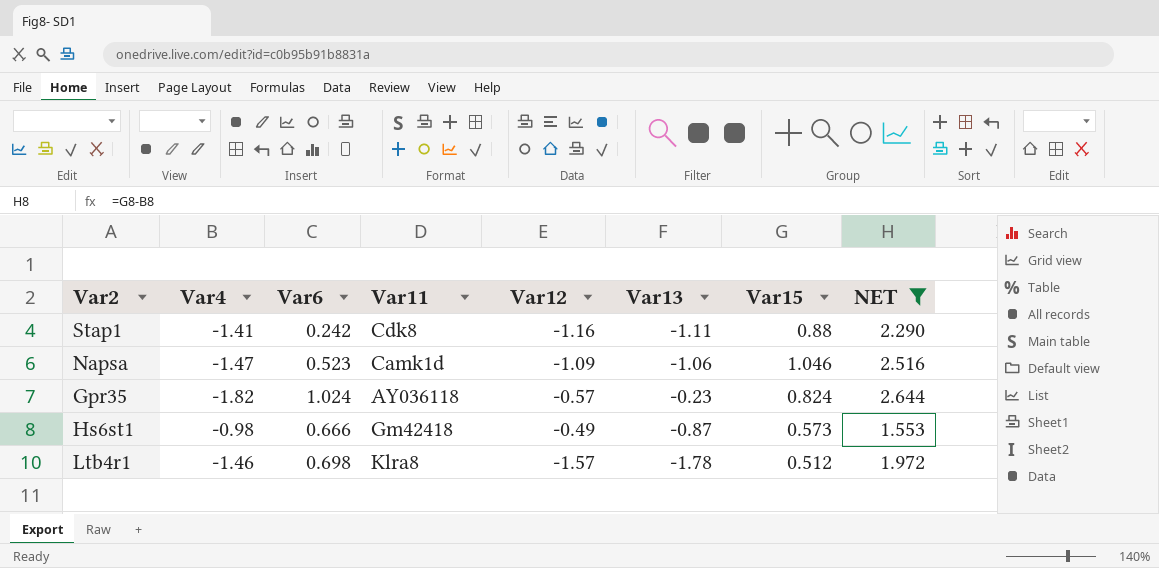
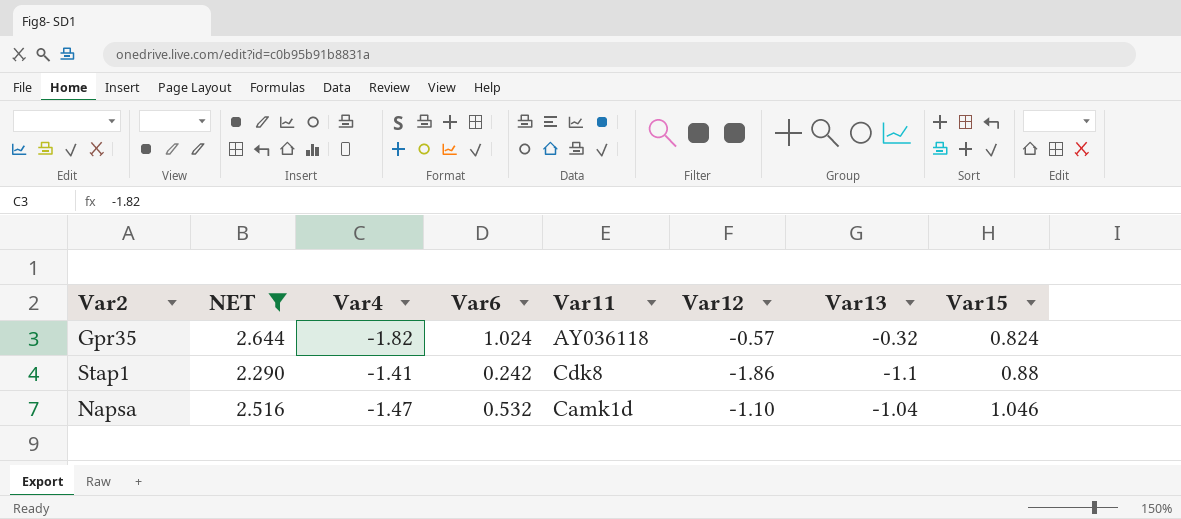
row order: none -> Var15 ascending
column NET | position: 8 -> 2
row Hs6st1: -0.98 | 0.666 | Gm42418 | -0.49 | -0.87 | 0.573 | 1.553 -> none
row Ltb4r1: -1.46 | 0.698 | Klra8 | -1.57 | -1.78 | 0.512 | 1.972 -> none
Gpr35 | Var13: -0.23 -> -0.32
Stap1 | Var12: -1.16 -> -1.86
Stap1 | Var13: -1.11 -> -1.1
Napsa | Var6: 0.523 -> 0.532
Napsa | Var12: -1.09 -> -1.10
Napsa | Var13: -1.06 -> -1.04

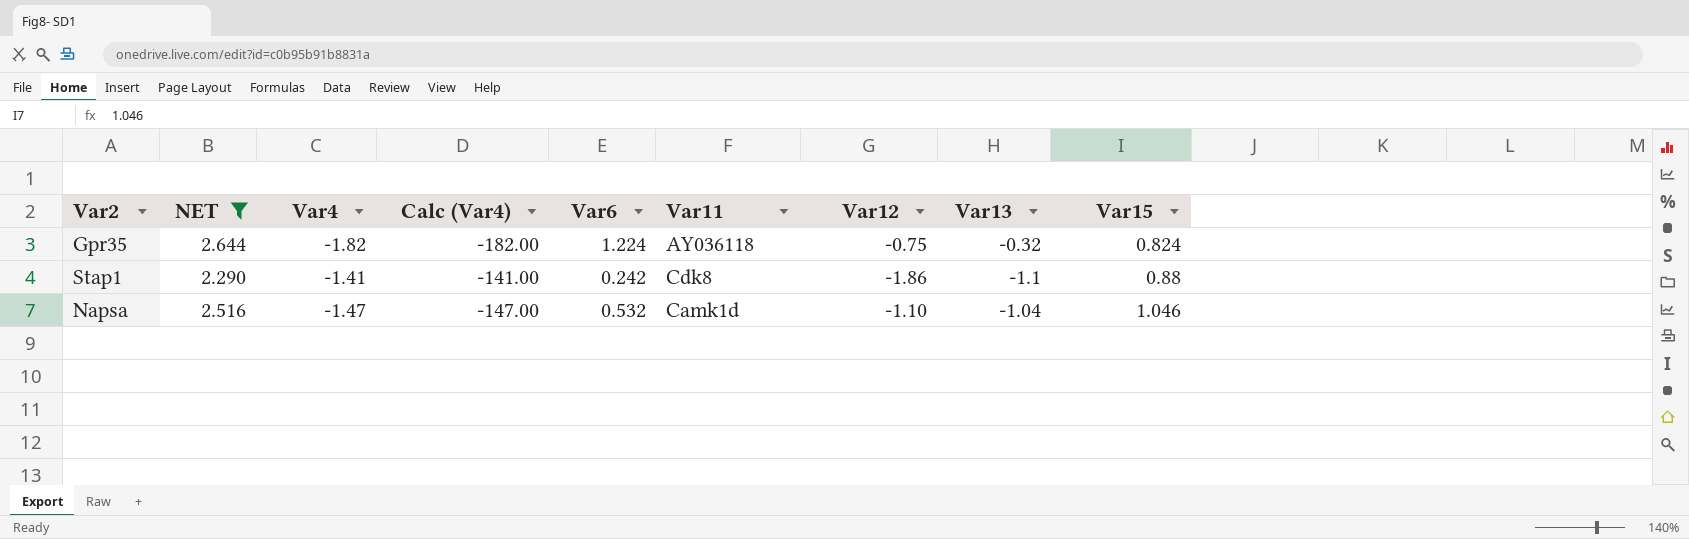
column Calc (Var4) | formula: none -> [Var4] * 100
Gpr35 | Var6: 1.024 -> 1.224
Gpr35 | Var12: -0.57 -> -0.75

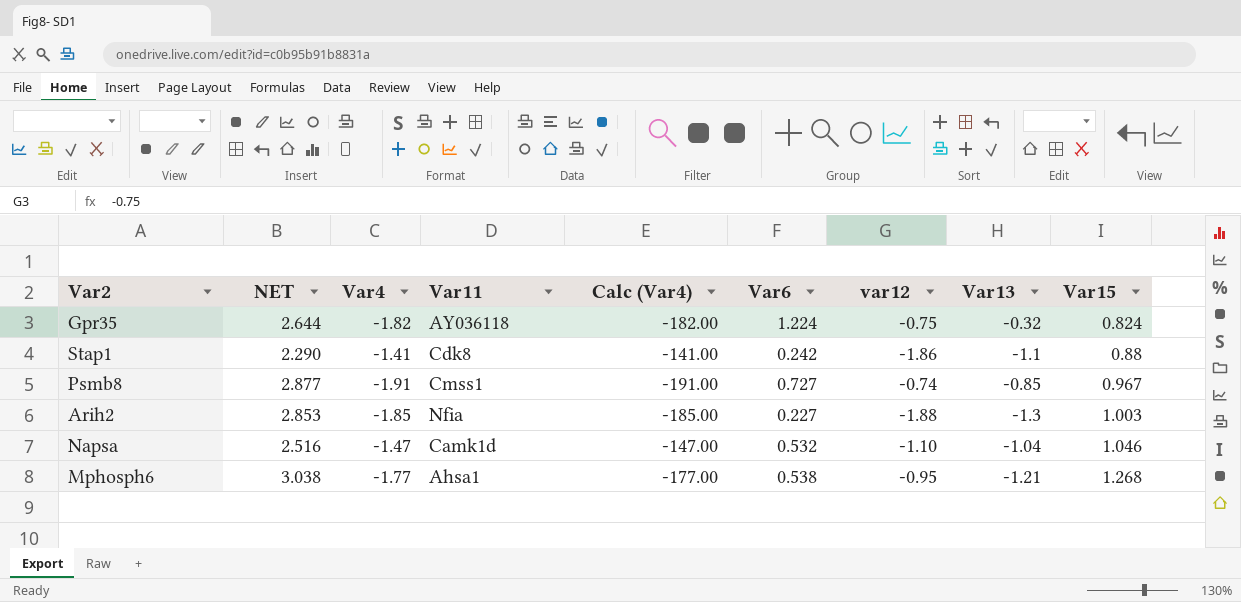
filter: NET <= 2.644 -> none
column Var11 | position: 6 -> 4
column name: Var12 -> var12

